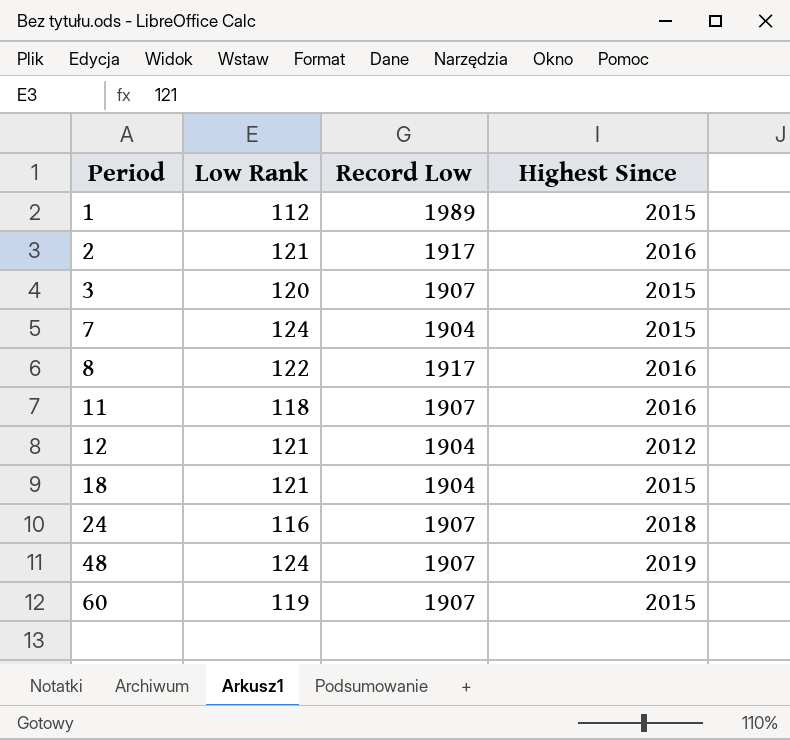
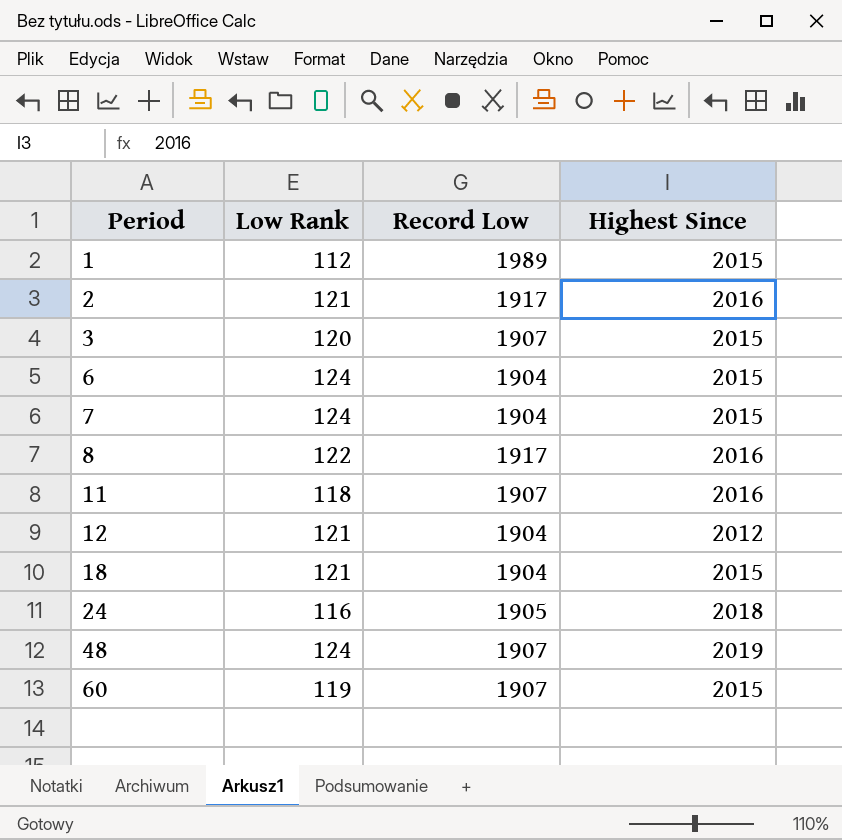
row 6: none -> 124 | 1904 | 2015
24 | Record Low: 1907 -> 1905

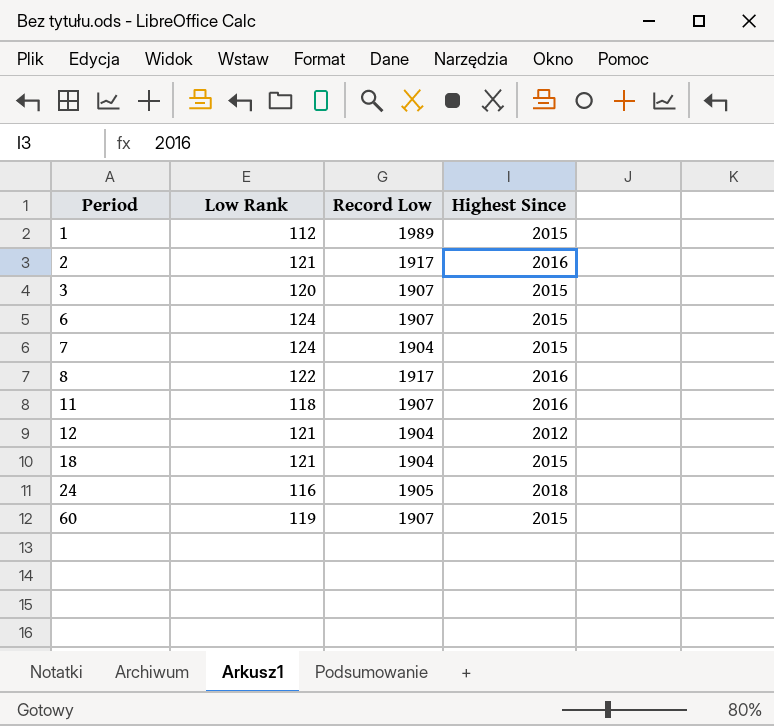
row 48: 124 | 1907 | 2019 -> none
6 | Record Low: 1904 -> 1907

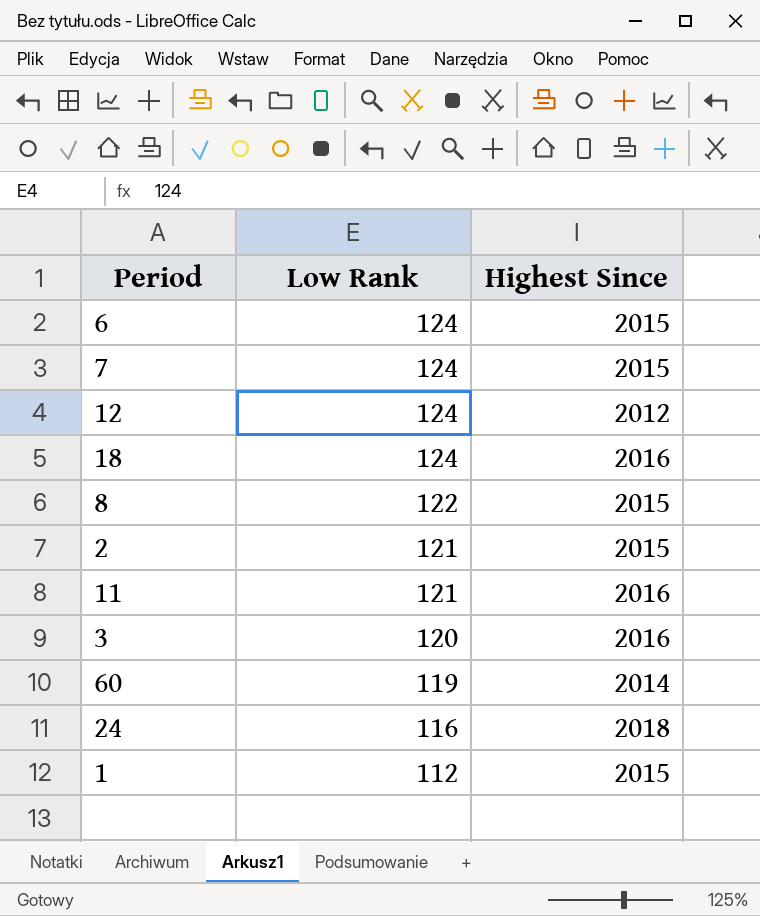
row order: Period ascending -> Low Rank descending
column Record Low | position: 3 -> none
12 | Low Rank: 121 -> 124
18 | Low Rank: 121 -> 124
18 | Highest Since: 2015 -> 2016
8 | Highest Since: 2016 -> 2015
2 | Highest Since: 2016 -> 2015
11 | Low Rank: 118 -> 121
3 | Highest Since: 2015 -> 2016
60 | Highest Since: 2015 -> 2014

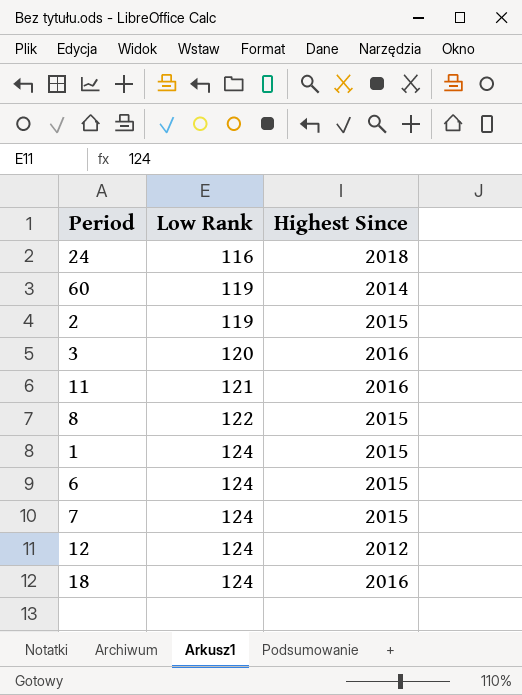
row order: Low Rank descending -> Low Rank ascending
2 | Low Rank: 121 -> 119
1 | Low Rank: 112 -> 124

